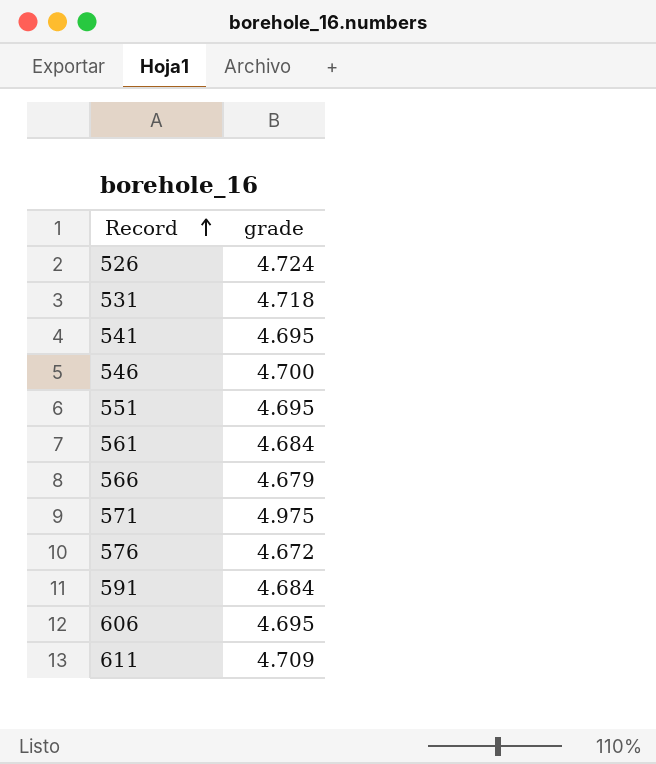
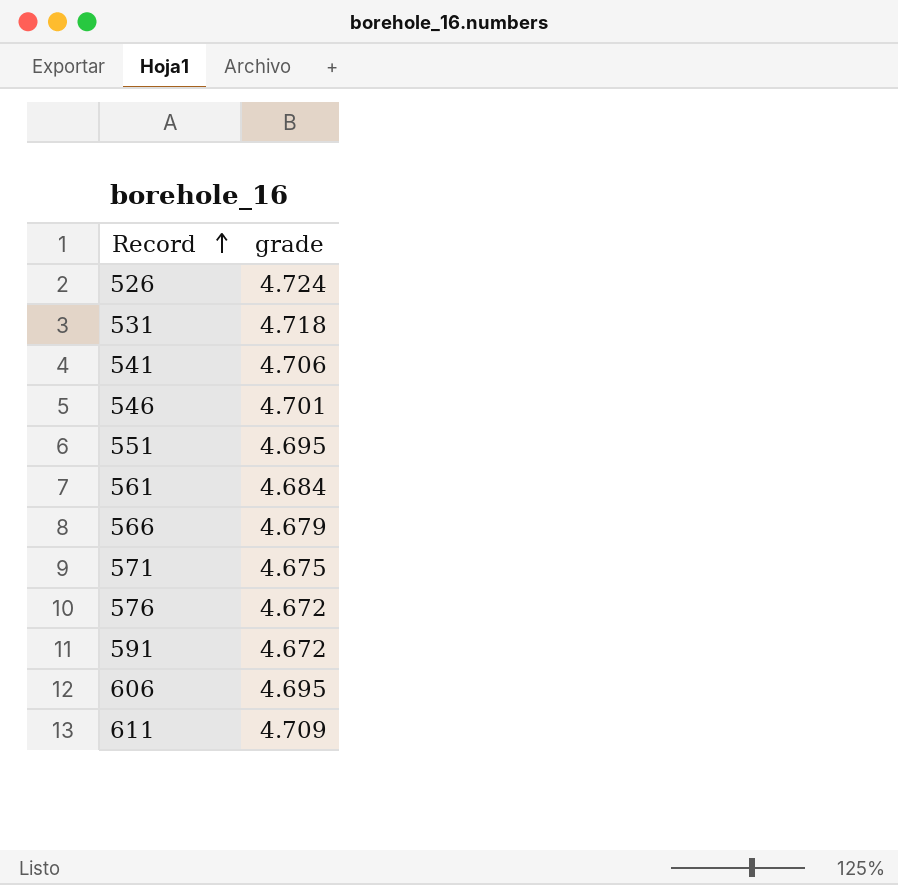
541 | grade: 4.695 -> 4.706
546 | grade: 4.700 -> 4.701
571 | grade: 4.975 -> 4.675
591 | grade: 4.684 -> 4.672

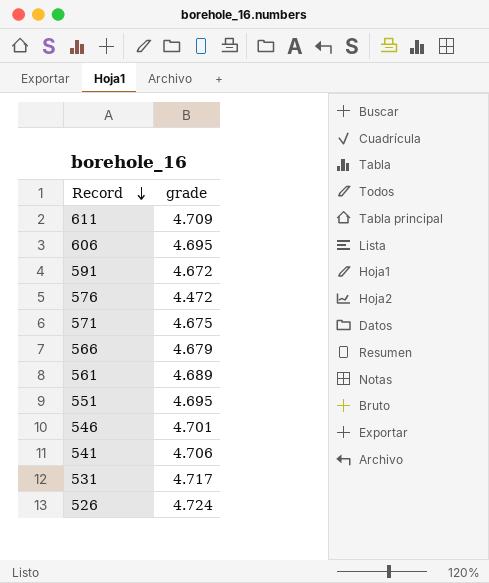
row order: Record ascending -> Record descending
576 | grade: 4.672 -> 4.472
561 | grade: 4.684 -> 4.689
531 | grade: 4.718 -> 4.717

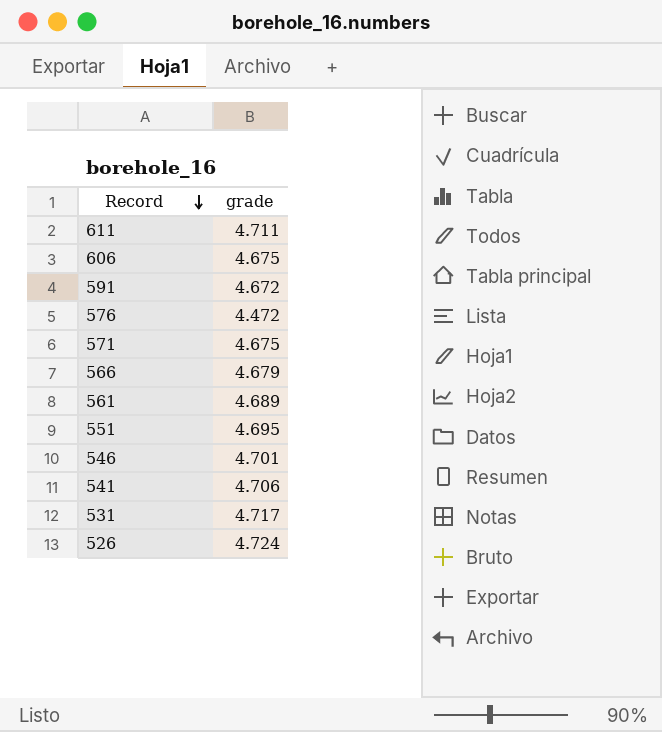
611 | grade: 4.709 -> 4.711
606 | grade: 4.695 -> 4.675

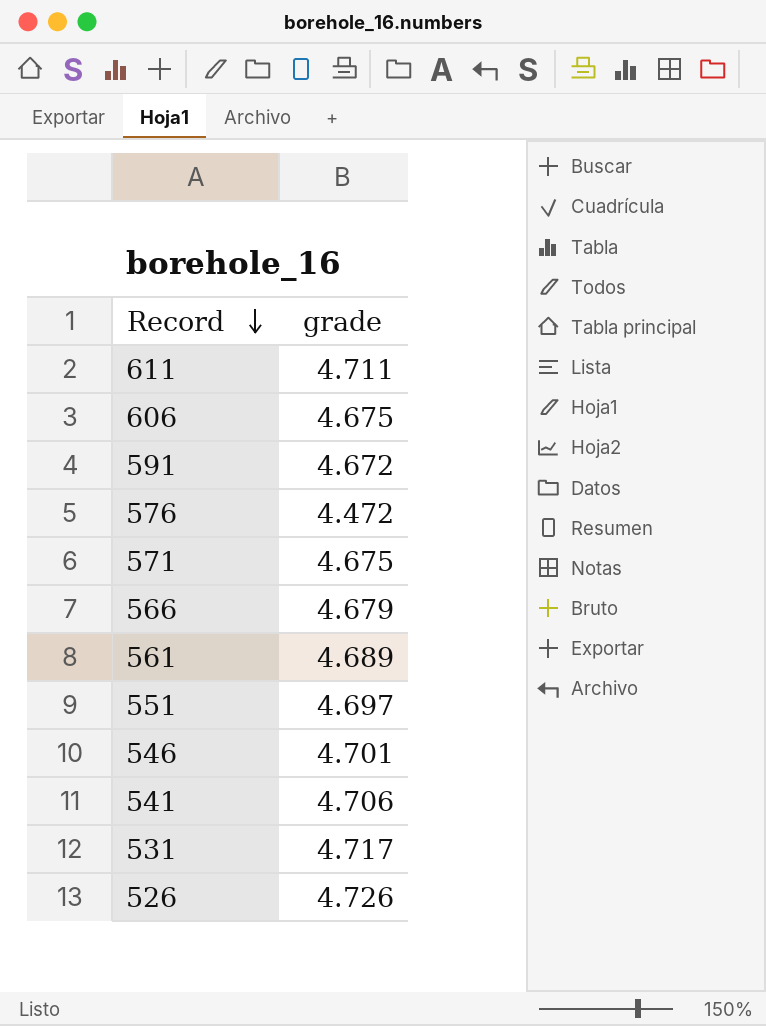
551 | grade: 4.695 -> 4.697
526 | grade: 4.724 -> 4.726

